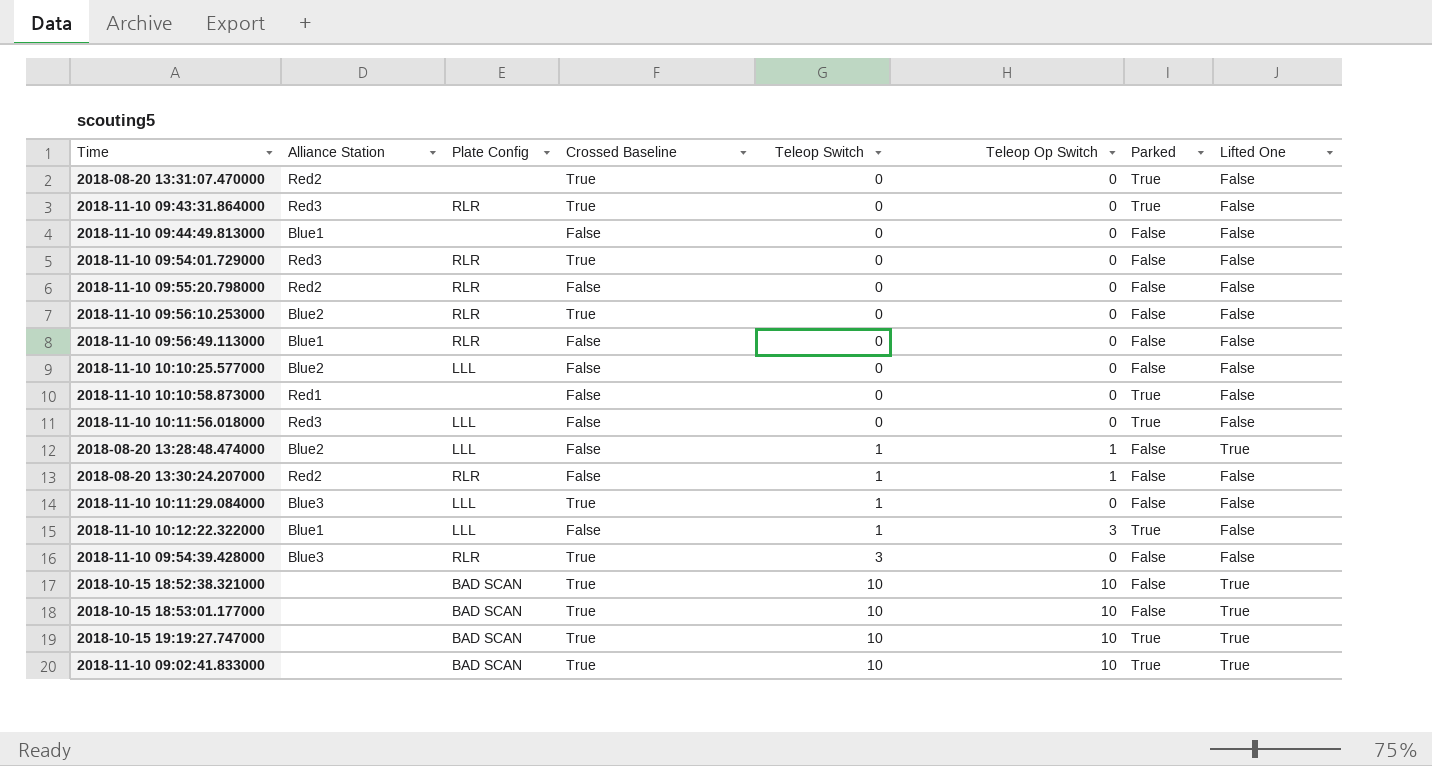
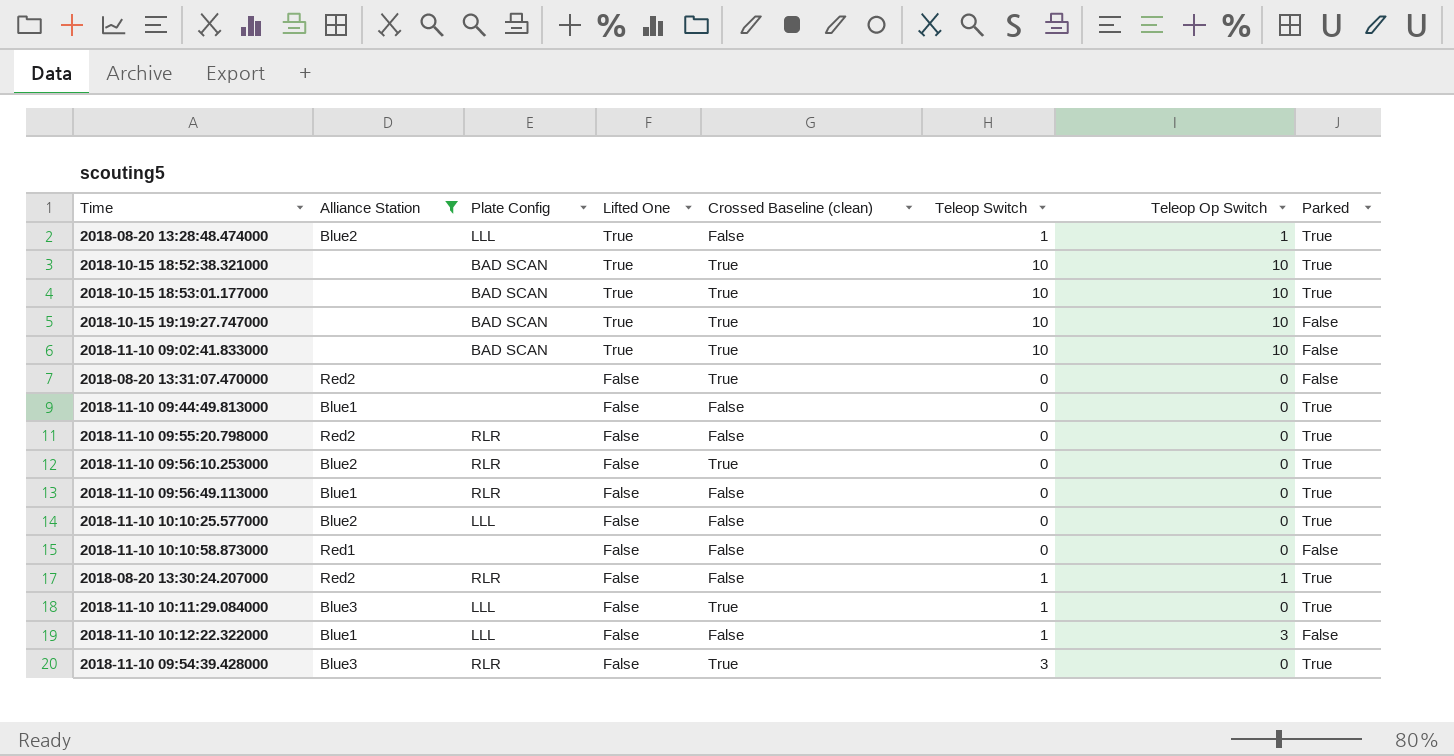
filter: none -> Alliance Station != Red3
row order: Teleop Switch ascending -> Lifted One descending
column Lifted One | position: 8 -> 4
column name: Crossed Baseline -> Crossed Baseline (clean)
2018-08-20 13:28:48.474000 | Parked: False -> True
2018-10-15 18:52:38.321000 | Parked: False -> True
2018-10-15 18:53:01.177000 | Parked: False -> True
2018-10-15 19:19:27.747000 | Parked: True -> False
2018-11-10 09:02:41.833000 | Parked: True -> False
2018-08-20 13:31:07.470000 | Parked: True -> False
2018-11-10 09:44:49.813000 | Parked: False -> True
2018-11-10 09:55:20.798000 | Parked: False -> True
2018-11-10 09:56:10.253000 | Parked: False -> True
2018-11-10 09:56:49.113000 | Parked: False -> True
2018-11-10 10:10:25.577000 | Parked: False -> True
2018-11-10 10:10:58.873000 | Parked: True -> False
2018-08-20 13:30:24.207000 | Parked: False -> True
2018-11-10 10:11:29.084000 | Parked: False -> True
2018-11-10 10:12:22.322000 | Parked: True -> False
2018-11-10 09:54:39.428000 | Parked: False -> True

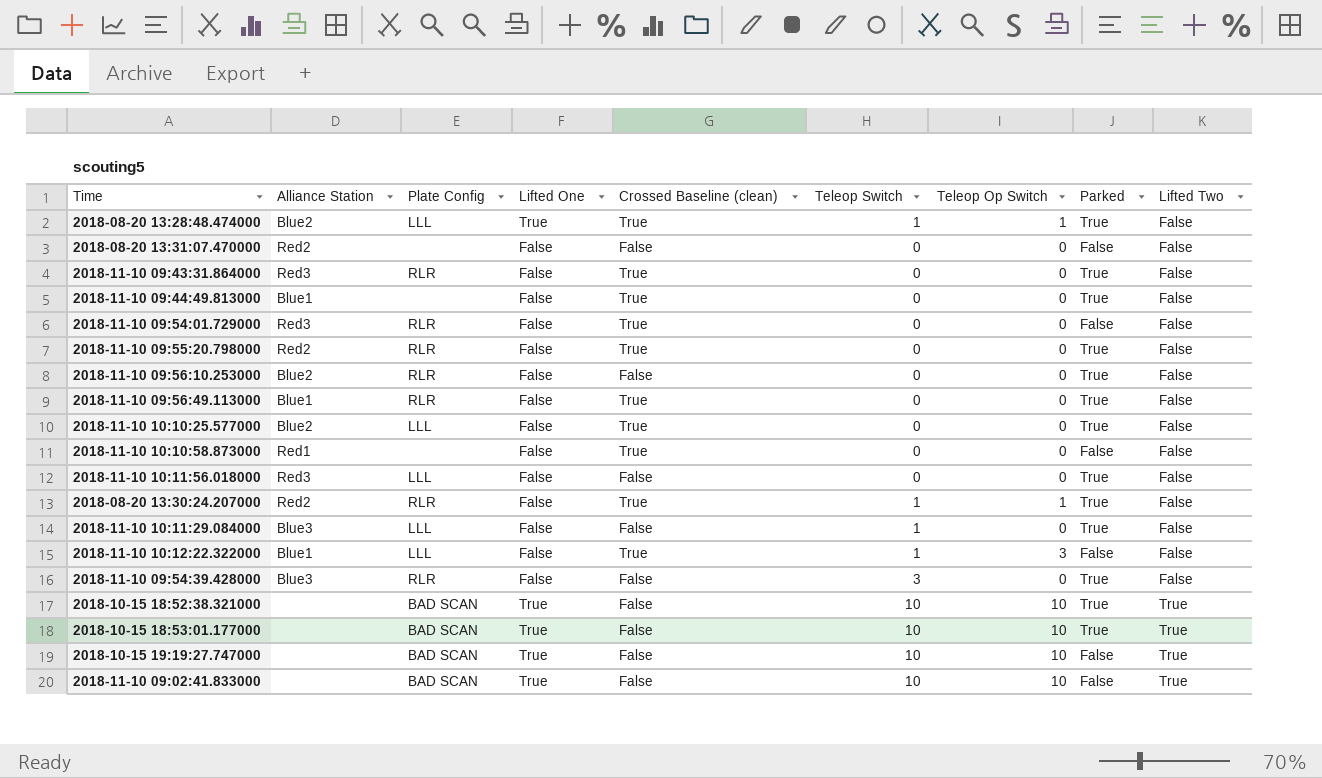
filter: Alliance Station != Red3 -> none
row order: Lifted One descending -> Lifted Two ascending
column Lifted Two | position: none -> 9
2018-08-20 13:28:48.474000 | Crossed Baseline (clean): False -> True
2018-08-20 13:31:07.470000 | Crossed Baseline (clean): True -> False
2018-11-10 09:44:49.813000 | Crossed Baseline (clean): False -> True
2018-11-10 09:55:20.798000 | Crossed Baseline (clean): False -> True
2018-11-10 09:56:10.253000 | Crossed Baseline (clean): True -> False
2018-11-10 09:56:49.113000 | Crossed Baseline (clean): False -> True
2018-11-10 10:10:25.577000 | Crossed Baseline (clean): False -> True
2018-11-10 10:10:58.873000 | Crossed Baseline (clean): False -> True
2018-08-20 13:30:24.207000 | Crossed Baseline (clean): False -> True
2018-11-10 10:11:29.084000 | Crossed Baseline (clean): True -> False
2018-11-10 10:12:22.322000 | Crossed Baseline (clean): False -> True
2018-11-10 09:54:39.428000 | Crossed Baseline (clean): True -> False
2018-10-15 18:52:38.321000 | Crossed Baseline (clean): True -> False
2018-10-15 18:53:01.177000 | Crossed Baseline (clean): True -> False
2018-10-15 19:19:27.747000 | Crossed Baseline (clean): True -> False
2018-11-10 09:02:41.833000 | Crossed Baseline (clean): True -> False

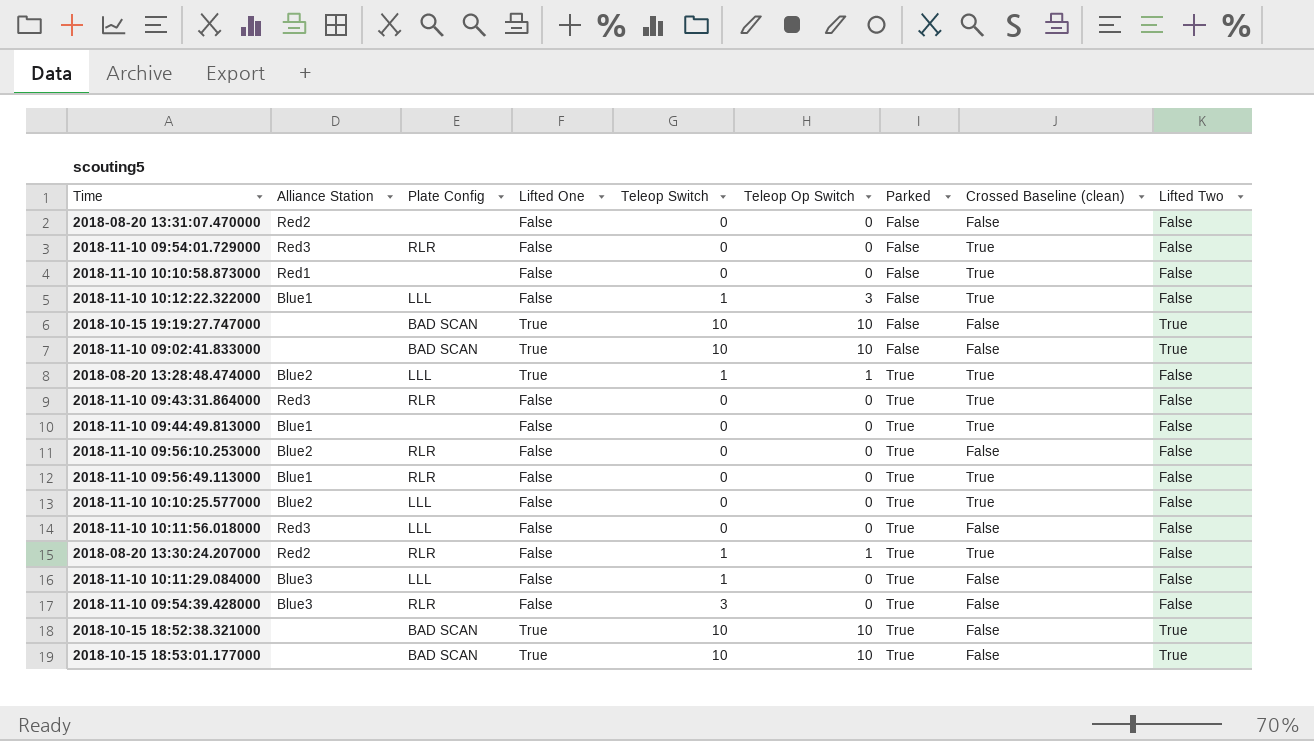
row order: Lifted Two ascending -> Parked ascending
column Crossed Baseline (clean) | position: 5 -> 8
row 2018-11-10 09:55:20.798000: Red2 | RLR | False | True | 0 | 0 | True | False -> none

